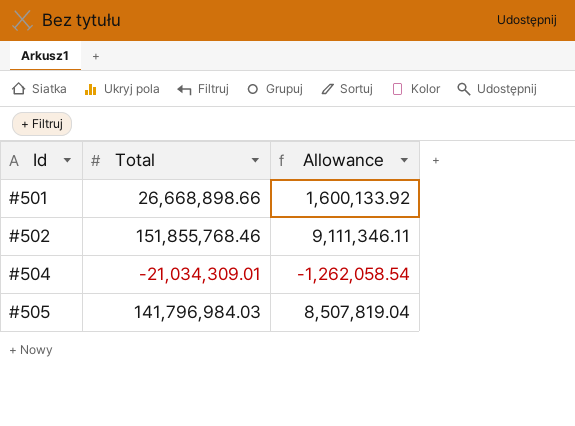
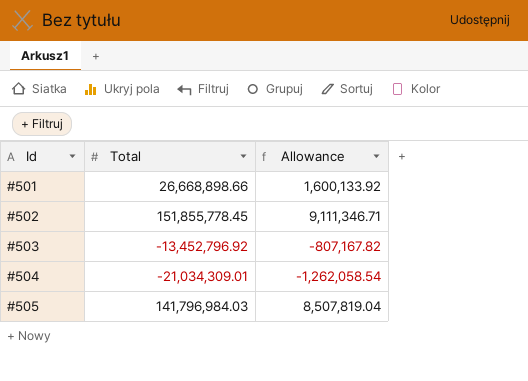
#502 | Total: 151,855,768.46 -> 151,855,778.45
#502 | Allowance: 9,111,346.11 -> 9,111,346.71
row #503: none -> -13,452,796.92 | -807,167.82

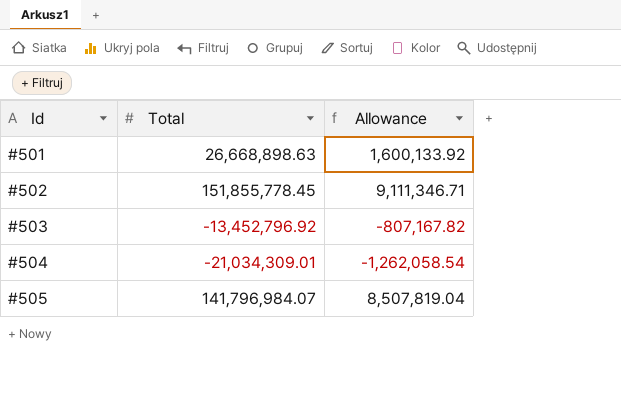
#501 | Total: 26,668,898.66 -> 26,668,898.63
#505 | Total: 141,796,984.03 -> 141,796,984.07

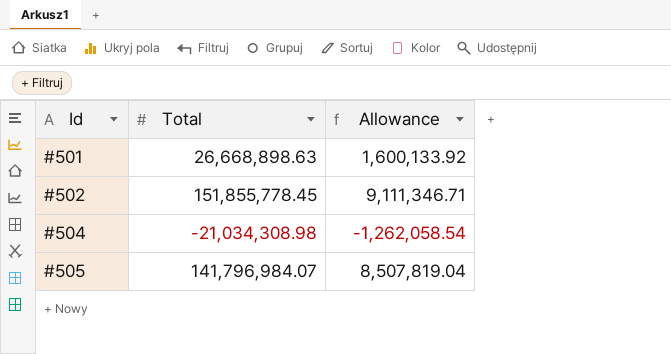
row #503: -13,452,796.92 | -807,167.82 -> none
#504 | Total: -21,034,309.01 -> -21,034,308.98

